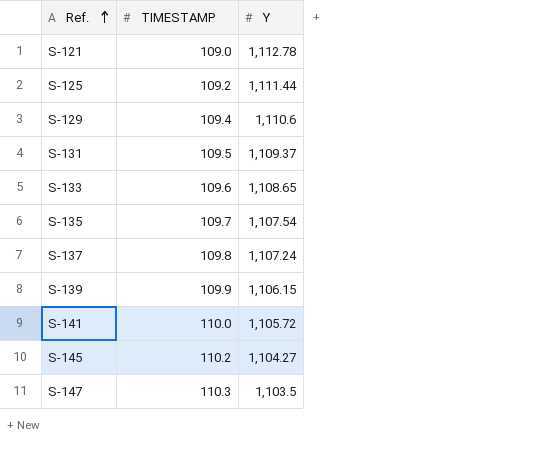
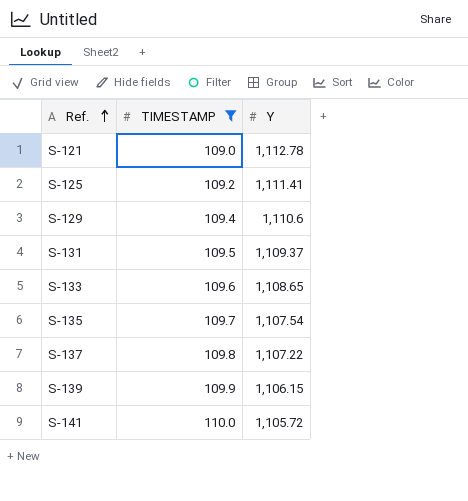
filter: none -> TIMESTAMP <= 110.0
S-125 | Y: 1,111.44 -> 1,111.41
S-137 | Y: 1,107.24 -> 1,107.22

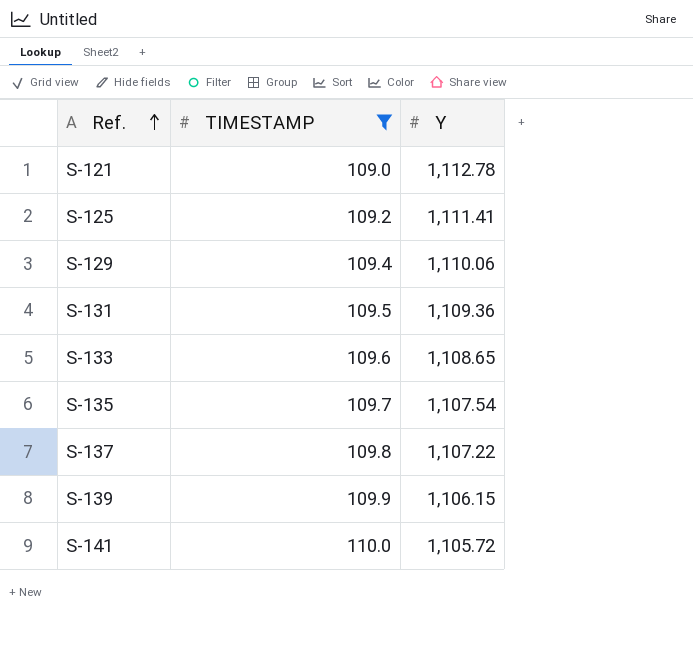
S-129 | Y: 1,110.6 -> 1,110.06
S-131 | Y: 1,109.37 -> 1,109.36

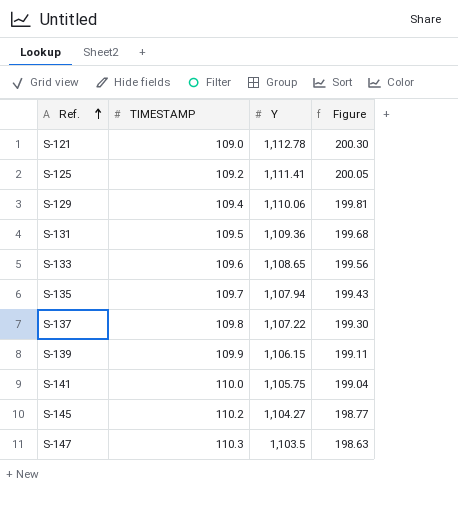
filter: TIMESTAMP <= 110.0 -> none
column Figure | formula: none -> [Y] * 0.18
S-135 | Y: 1,107.54 -> 1,107.94
S-141 | Y: 1,105.72 -> 1,105.75

